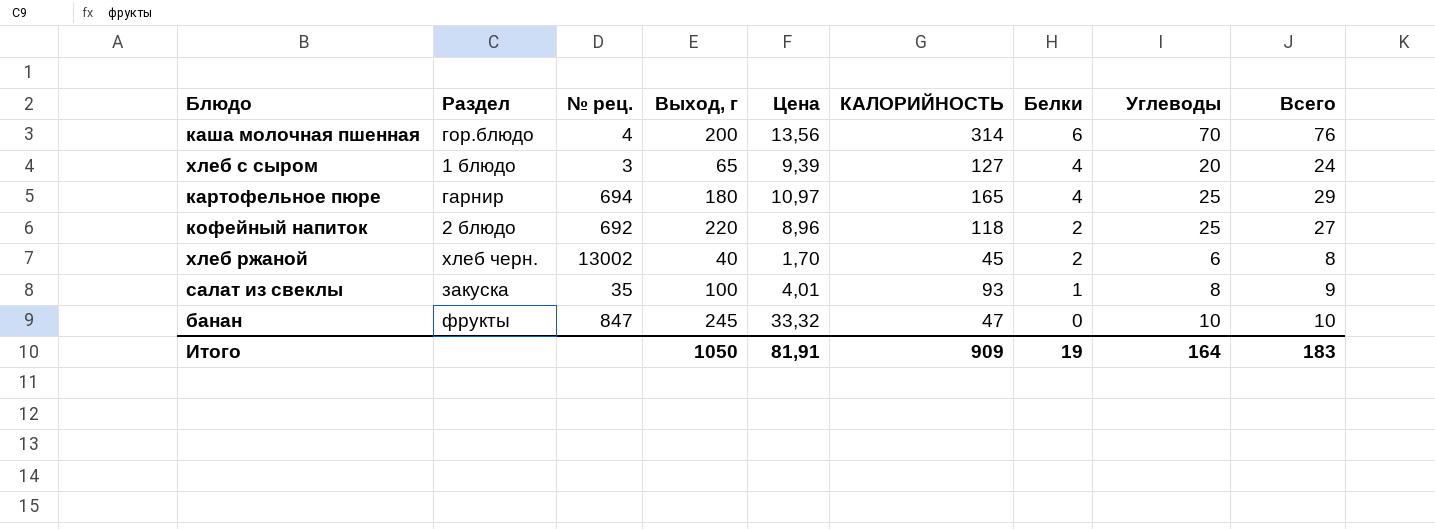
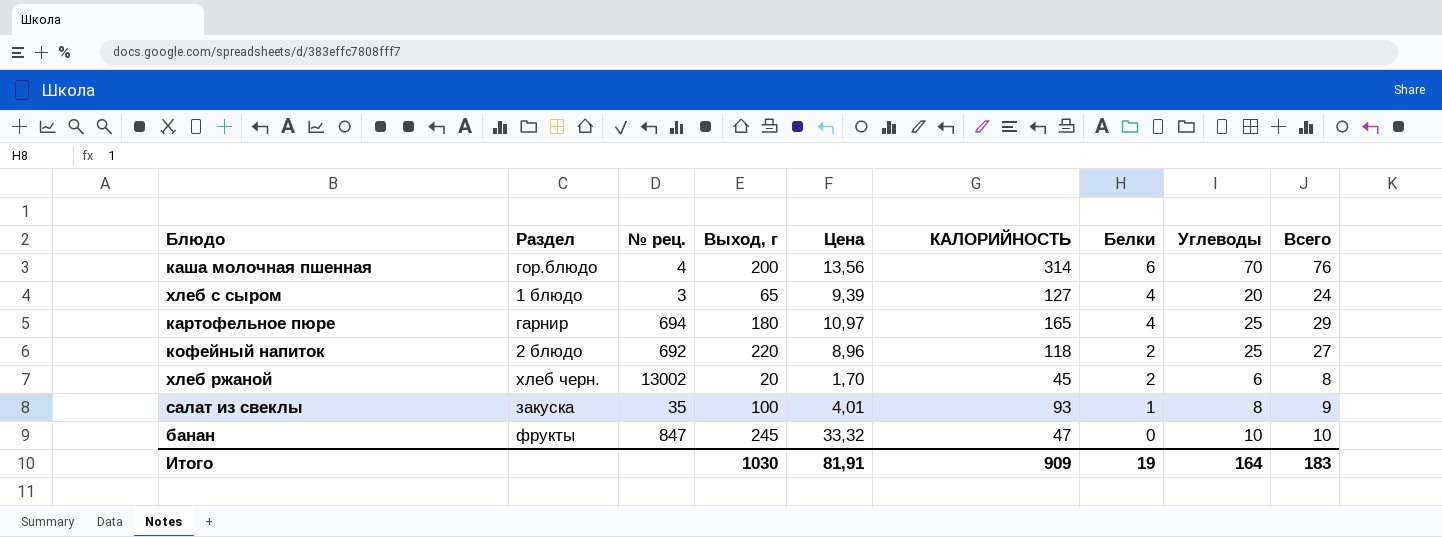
хлеб ржаной | Выход, г: 40 -> 20
Итого | Выход, г: 1050 -> 1030

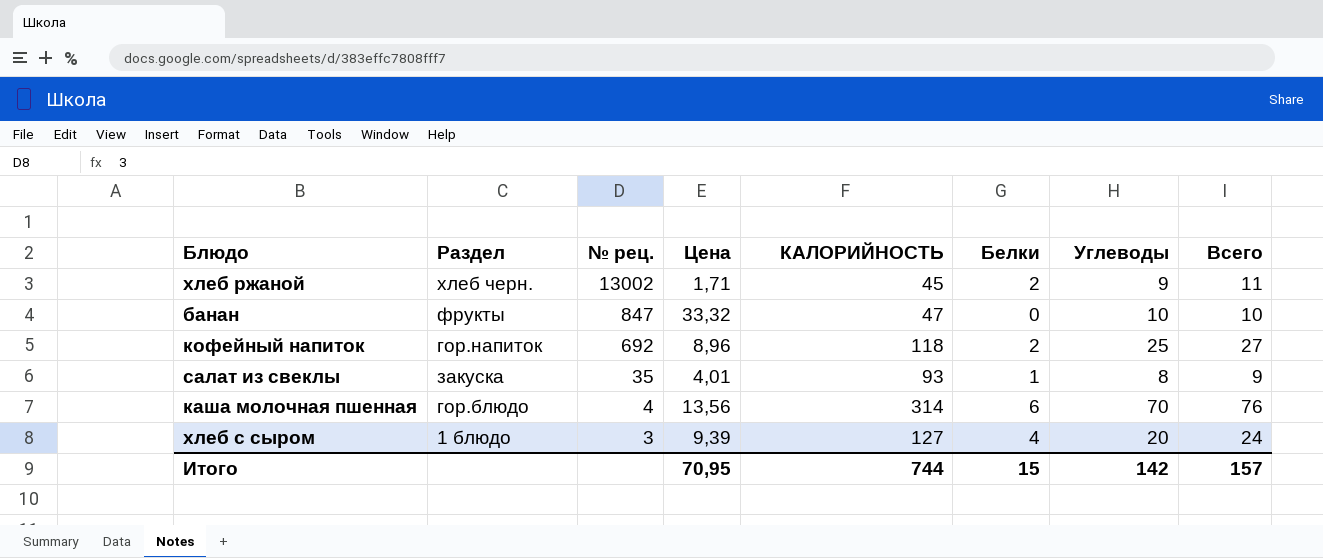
row order: Белки descending -> № рец. descending
column Выход, г | position: 4 -> none
row картофельное пюре: гарнир | 694 | 180 | 10,97 | 165 | 4 | 25 | 29 -> none
хлеб ржаной | Цена: 1,70 -> 1,71
хлеб ржаной | Углеводы: 6 -> 9
хлеб ржаной | Всего: 8 -> 11
кофейный напиток | Раздел: 2 блюдо -> гор.напиток
Итого | Цена: 81,91 -> 70,95
Итого | КАЛОРИЙНОСТЬ: 909 -> 744
Итого | Белки: 19 -> 15
Итого | Углеводы: 164 -> 142
Итого | Всего: 183 -> 157

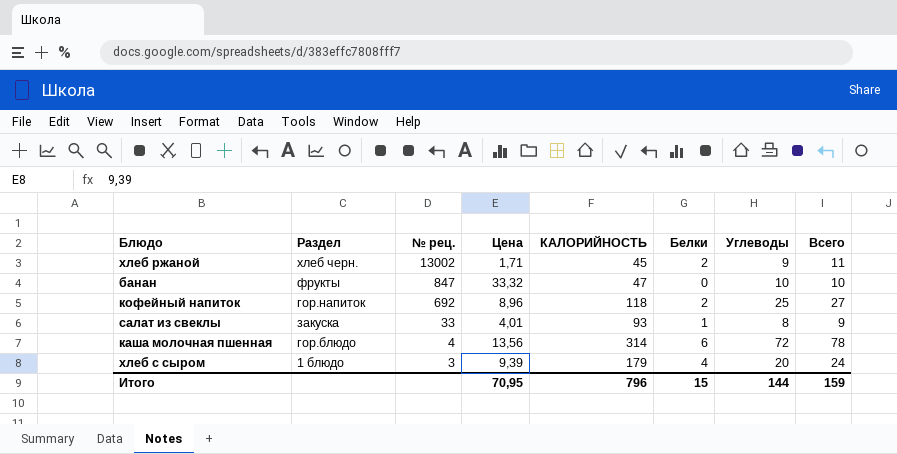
салат из свеклы | № рец.: 35 -> 33
каша молочная пшенная | Углеводы: 70 -> 72
каша молочная пшенная | Всего: 76 -> 78
хлеб с сыром | КАЛОРИЙНОСТЬ: 127 -> 179
Итого | КАЛОРИЙНОСТЬ: 744 -> 796
Итого | Углеводы: 142 -> 144
Итого | Всего: 157 -> 159

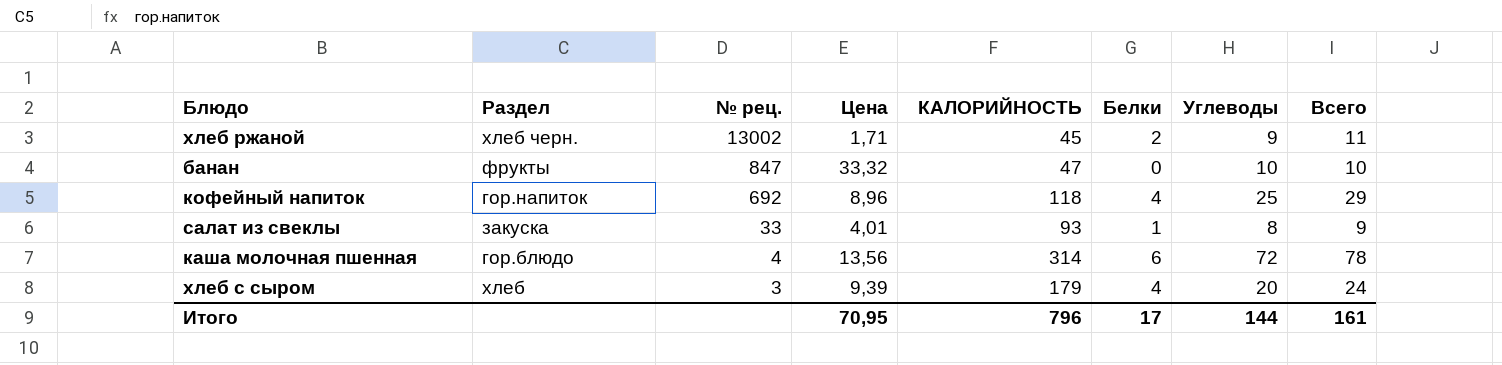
кофейный напиток | Белки: 2 -> 4
кофейный напиток | Всего: 27 -> 29
хлеб с сыром | Раздел: 1 блюдо -> хлеб
Итого | Белки: 15 -> 17
Итого | Всего: 159 -> 161

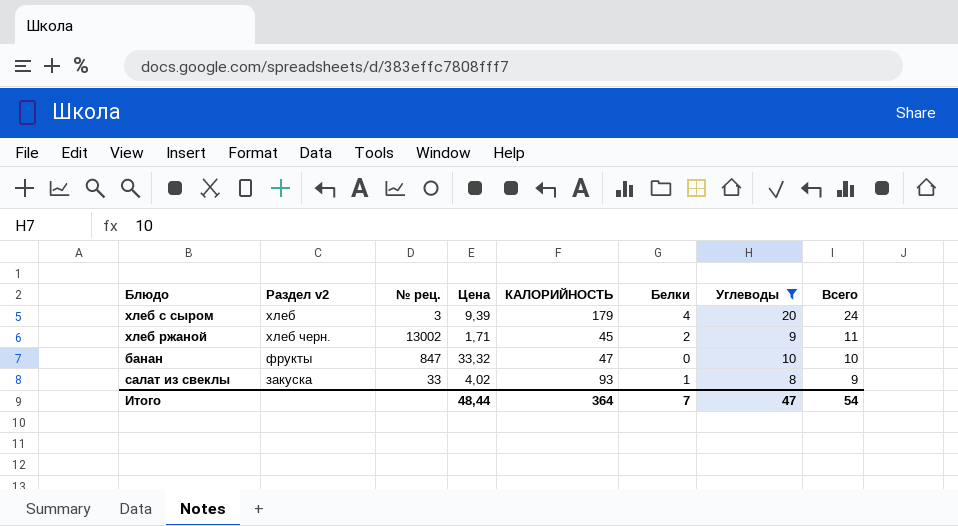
filter: none -> Углеводы <= 20
row order: № рец. descending -> Всего descending
column name: Раздел -> Раздел v2
салат из свеклы | Цена: 4,01 -> 4,02
Итого | Цена: 70,95 -> 48,44
Итого | КАЛОРИЙНОСТЬ: 796 -> 364
Итого | Белки: 17 -> 7
Итого | Углеводы: 144 -> 47
Итого | Всего: 161 -> 54

